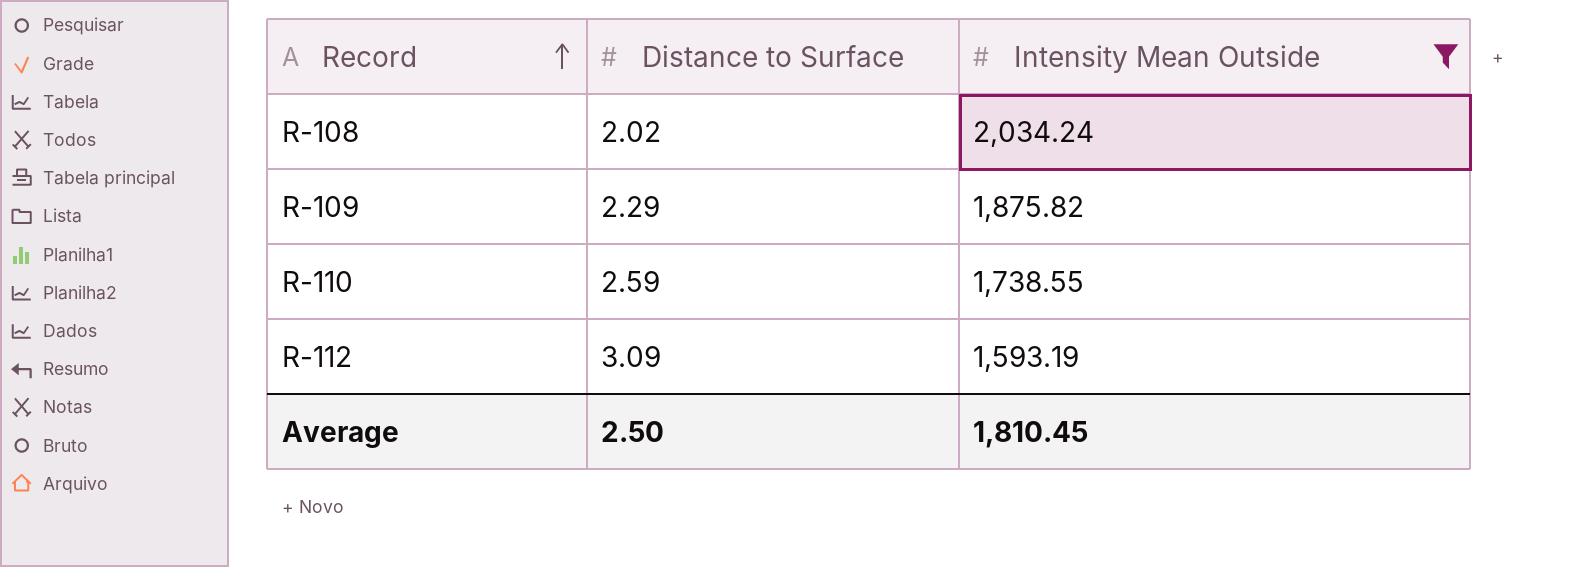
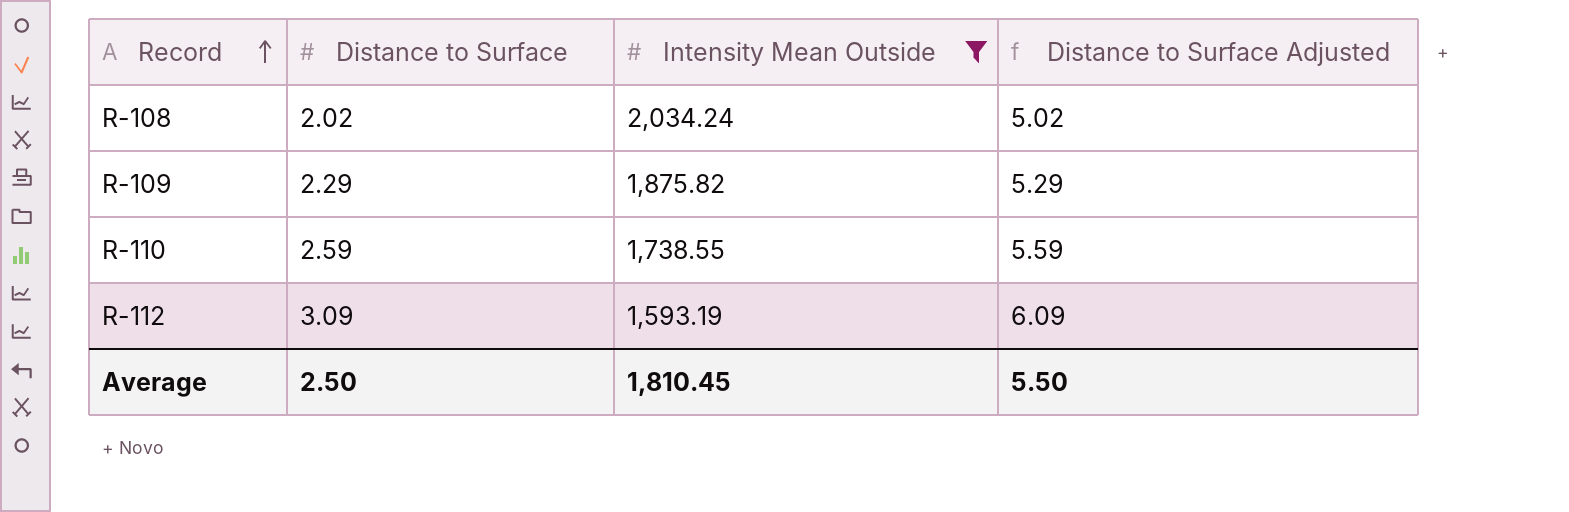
column Distance to Surface Adjusted | formula: none -> [Distance to Surface] + 3

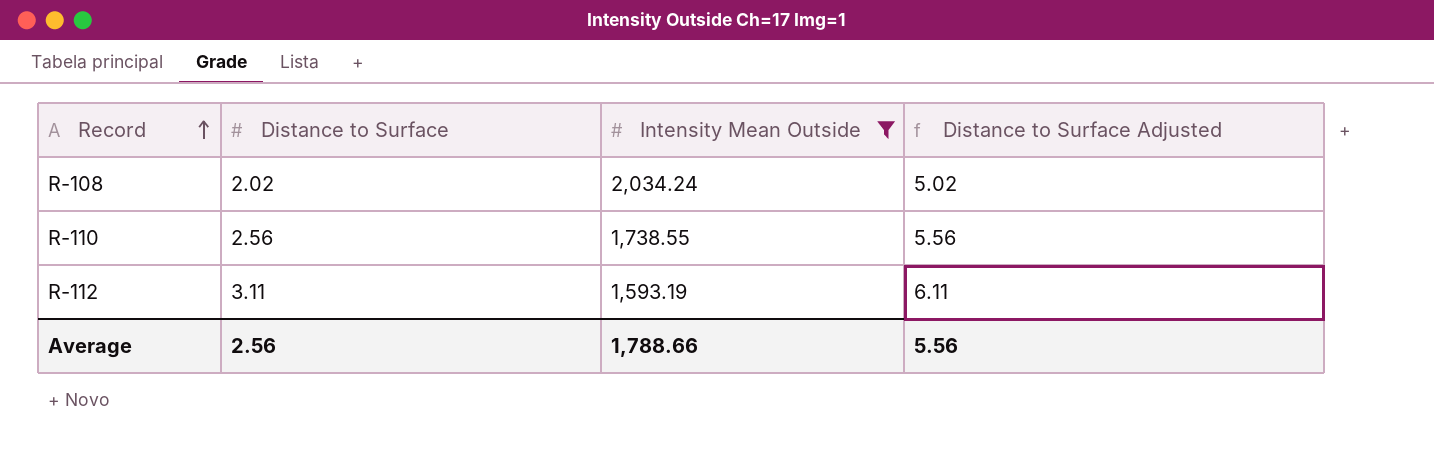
row R-109: 2.29 | 1,875.82 | 5.29 -> none
R-110 | Distance to Surface: 2.59 -> 2.56
R-110 | Distance to Surface Adjusted: 5.59 -> 5.56
R-112 | Distance to Surface: 3.09 -> 3.11
R-112 | Distance to Surface Adjusted: 6.09 -> 6.11
Average | Distance to Surface: 2.50 -> 2.56
Average | Intensity Mean Outside: 1,810.45 -> 1,788.66
Average | Distance to Surface Adjusted: 5.50 -> 5.56

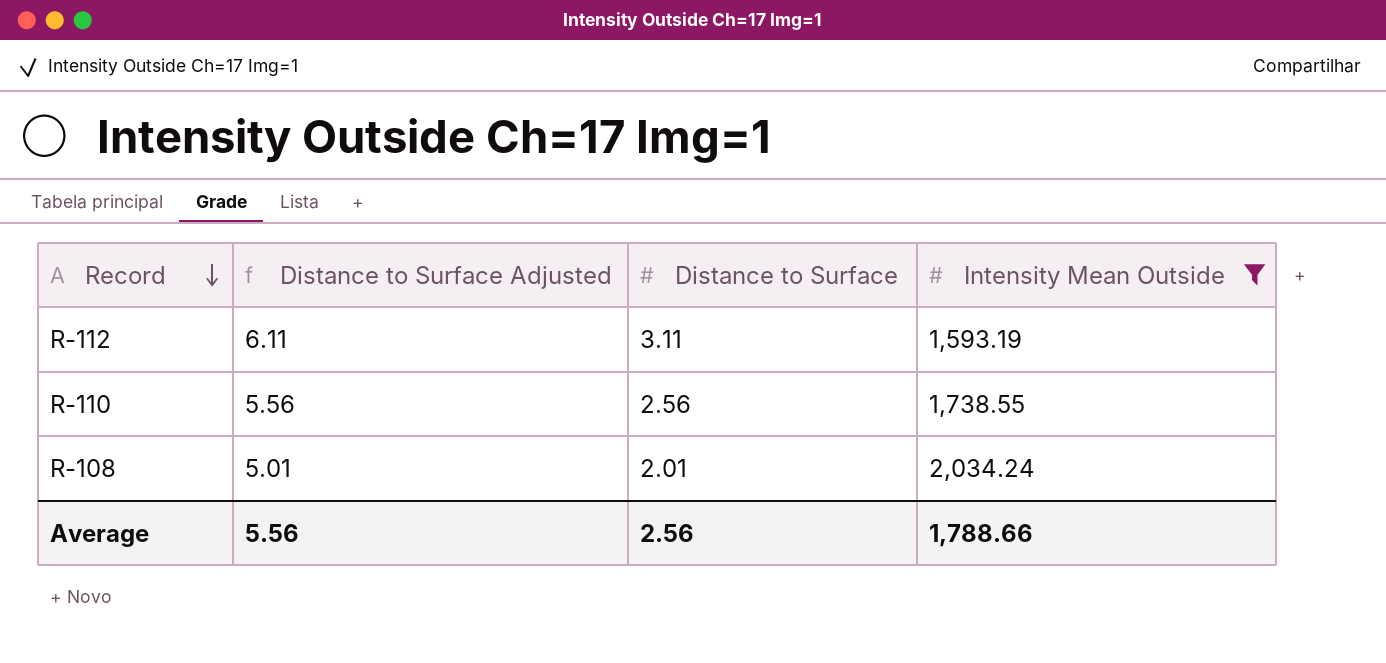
row order: Record ascending -> Record descending
column Distance to Surface Adjusted | position: 4 -> 2
R-108 | Distance to Surface Adjusted: 5.02 -> 5.01
R-108 | Distance to Surface: 2.02 -> 2.01

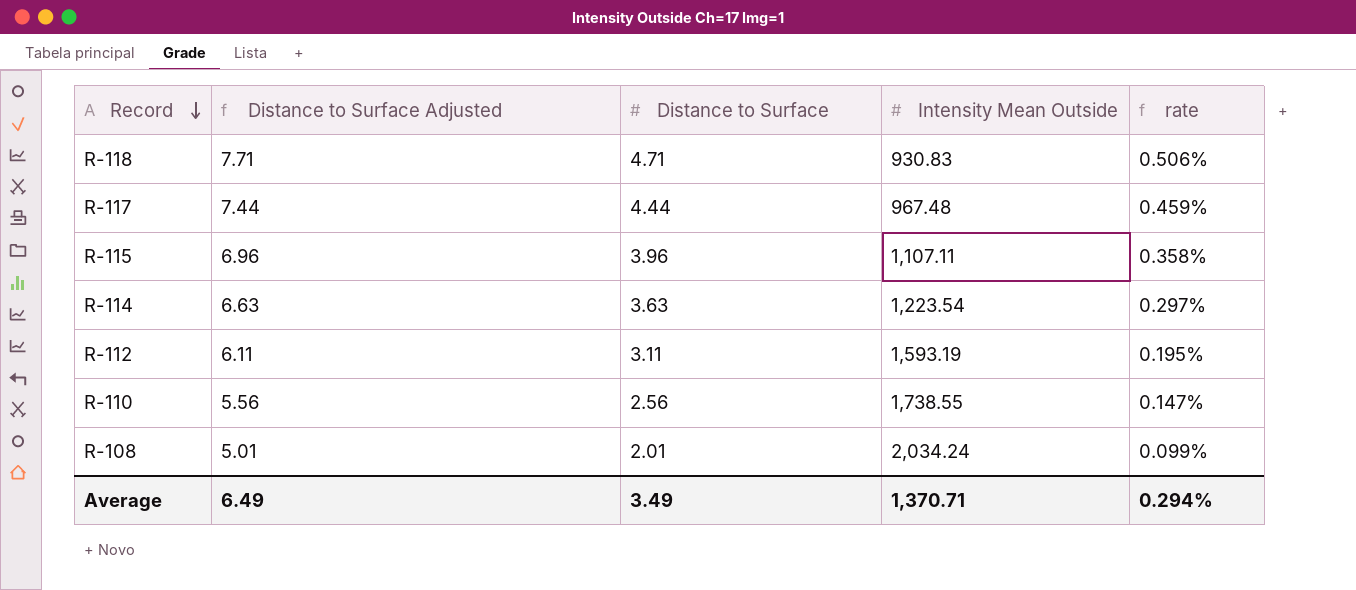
filter: Intensity Mean Outside >= 1,593.19 -> none
column rate | formula: none -> [Distance to Surface] / [Intensity Mean Outside]
Average | Distance to Surface Adjusted: 5.56 -> 6.49
Average | Distance to Surface: 2.56 -> 3.49
Average | Intensity Mean Outside: 1,788.66 -> 1,370.71

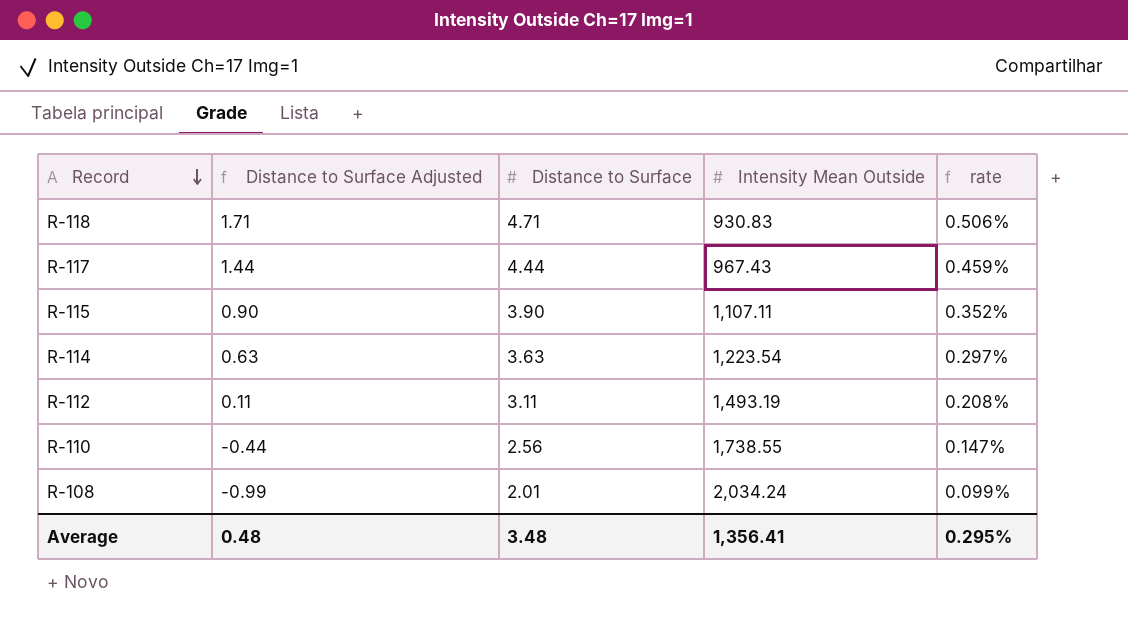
column Distance to Surface Adjusted | formula: [Distance to Surface] + 3 -> [Distance to Surface] - 3
R-117 | Intensity Mean Outside: 967.48 -> 967.43
R-115 | Distance to Surface: 3.96 -> 3.90
R-115 | rate: 0.358% -> 0.352%
R-112 | Intensity Mean Outside: 1,593.19 -> 1,493.19
R-112 | rate: 0.195% -> 0.208%
Average | Distance to Surface Adjusted: 6.49 -> 0.48
Average | Distance to Surface: 3.49 -> 3.48
Average | Intensity Mean Outside: 1,370.71 -> 1,356.41
Average | rate: 0.294% -> 0.295%

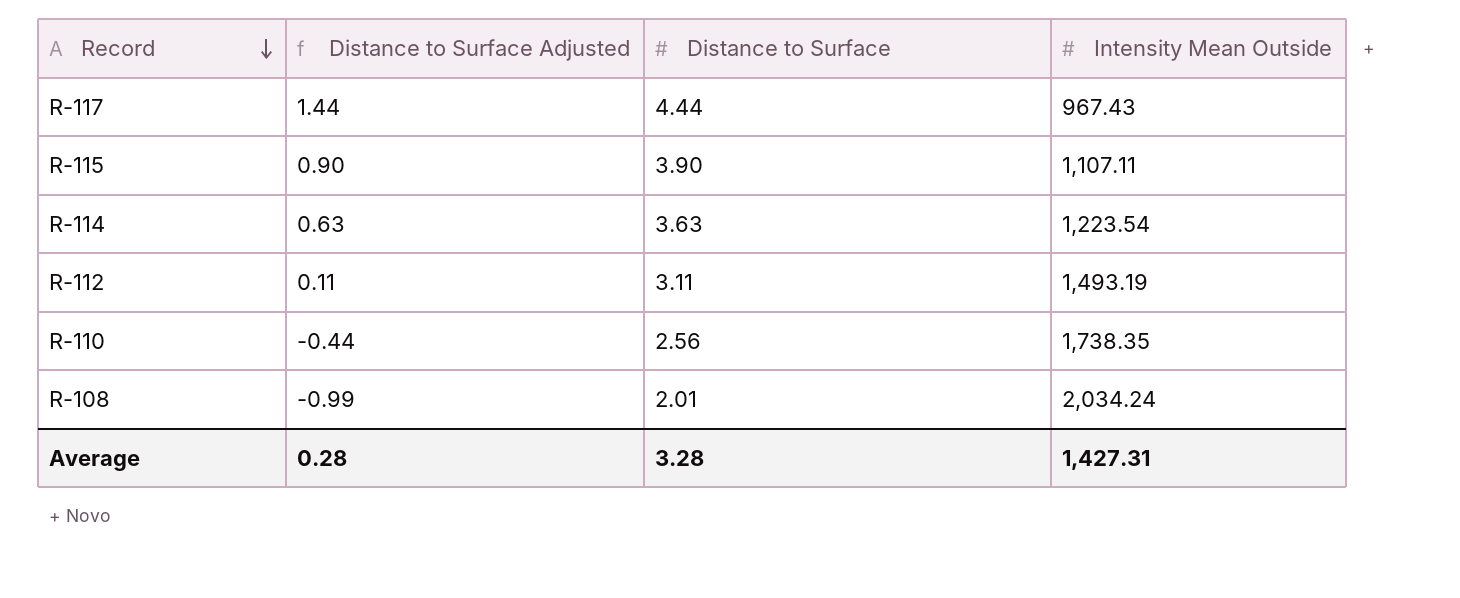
column rate | formula: [Distance to Surface] / [Intensity Mean Outside] -> none
row R-118: 1.71 | 4.71 | 930.83 | 0.506% -> none
R-110 | Intensity Mean Outside: 1,738.55 -> 1,738.35
Average | Distance to Surface Adjusted: 0.48 -> 0.28
Average | Distance to Surface: 3.48 -> 3.28
Average | Intensity Mean Outside: 1,356.41 -> 1,427.31

